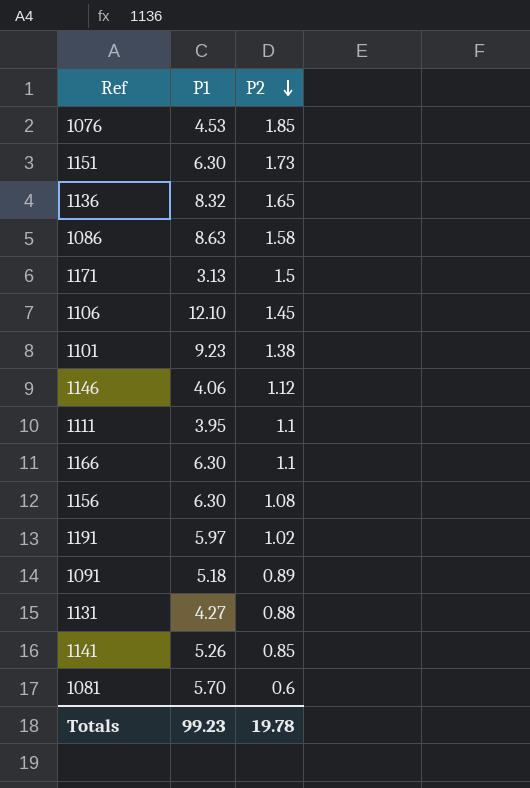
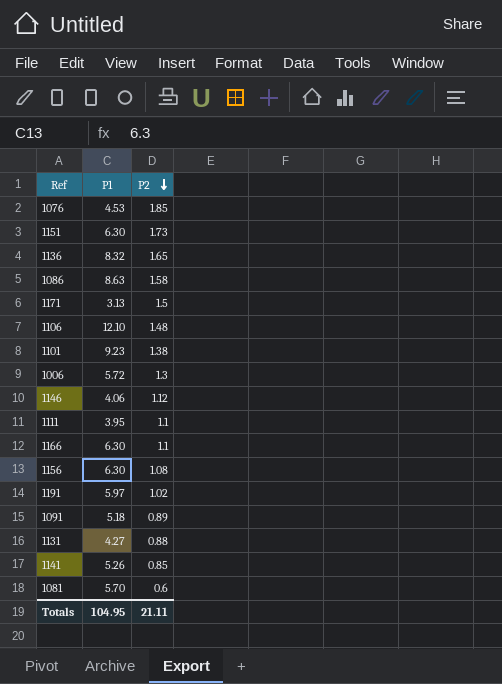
1106 | P2: 1.45 -> 1.48
row 1006: none -> 5.72 | 1.3
Totals | P1: 99.23 -> 104.95
Totals | P2: 19.78 -> 21.11

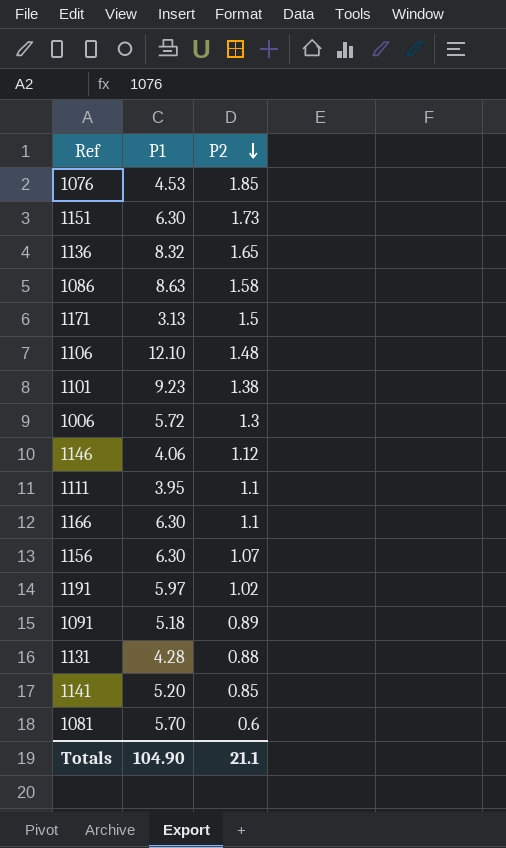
1156 | P2: 1.08 -> 1.07
1131 | P1: 4.27 -> 4.28
1141 | P1: 5.26 -> 5.20
Totals | P1: 104.95 -> 104.90
Totals | P2: 21.11 -> 21.1

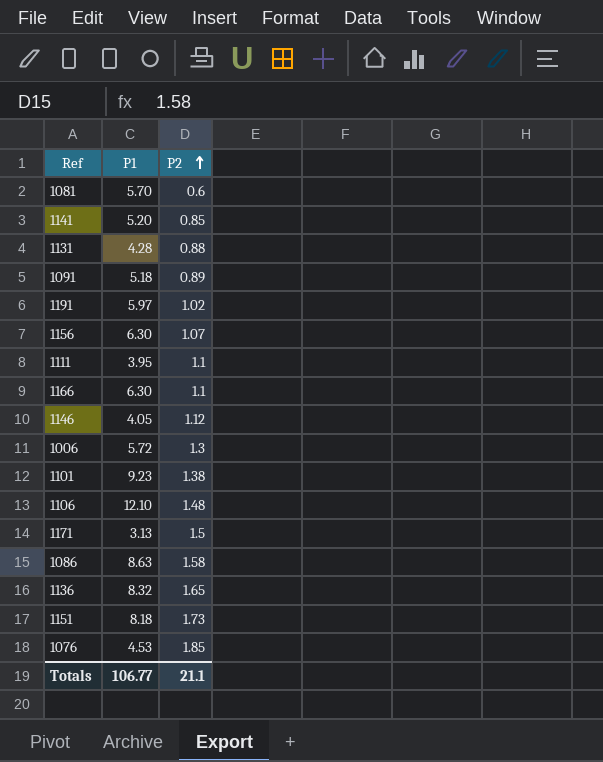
row order: P2 descending -> P2 ascending
1146 | P1: 4.06 -> 4.05
1151 | P1: 6.30 -> 8.18
Totals | P1: 104.90 -> 106.77

